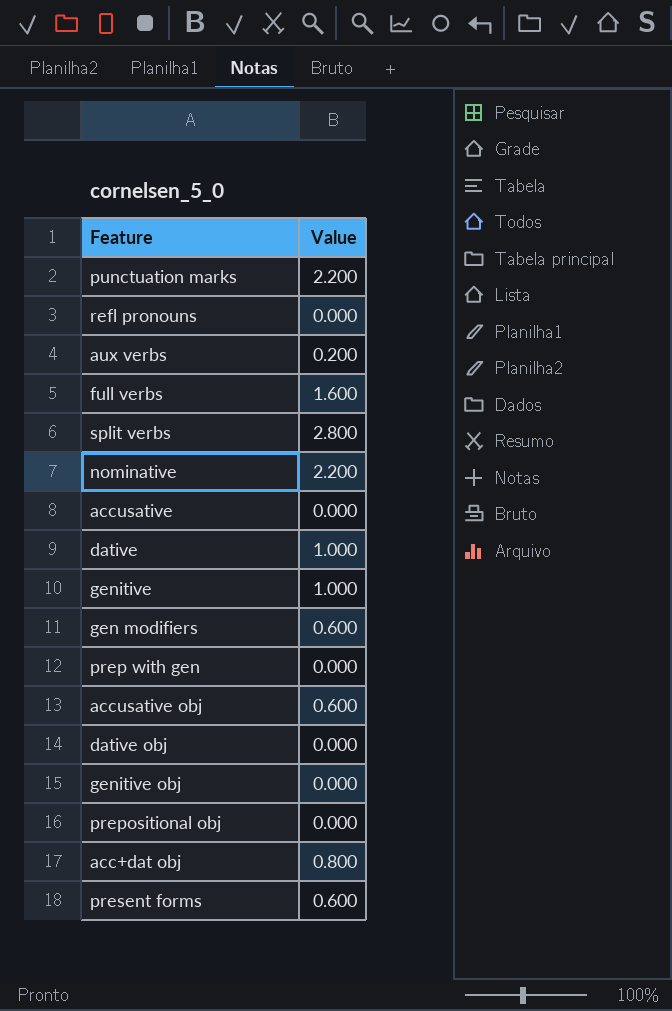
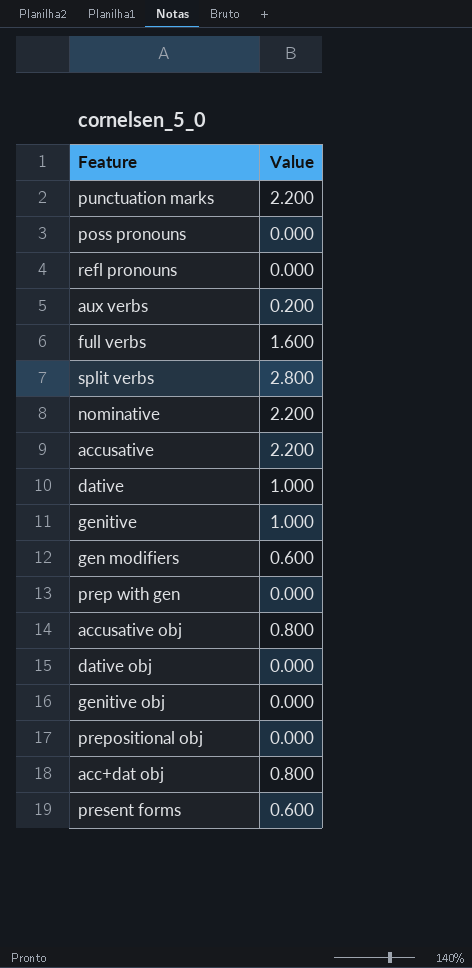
row poss pronouns: none -> 0.000
accusative | Value: 0.000 -> 2.200
accusative obj | Value: 0.600 -> 0.800

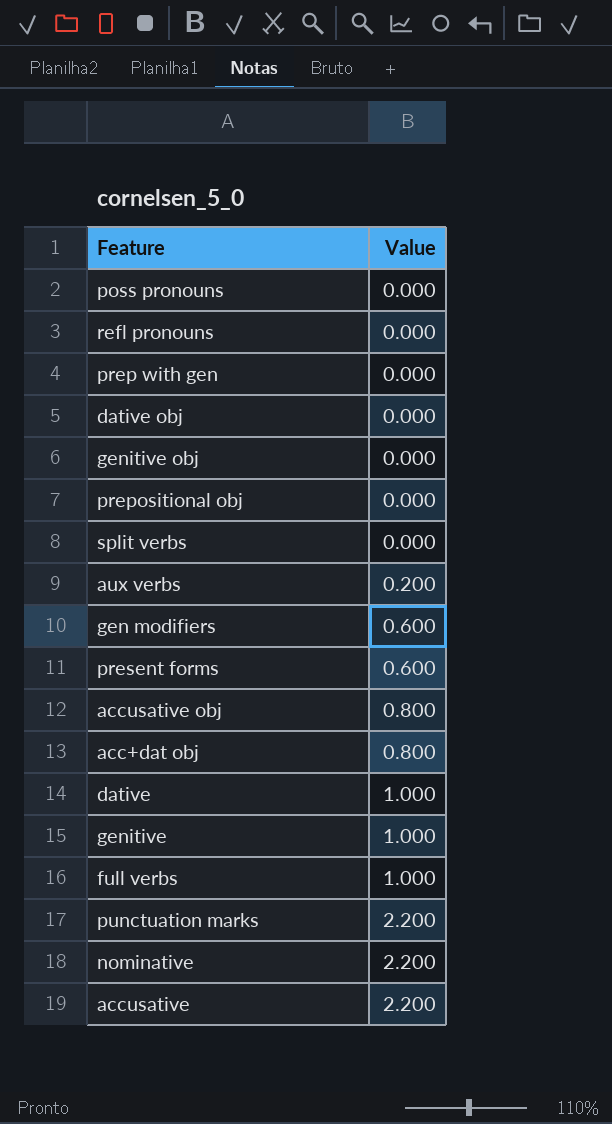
row order: none -> Value ascending
split verbs | Value: 2.800 -> 0.000
full verbs | Value: 1.600 -> 1.000

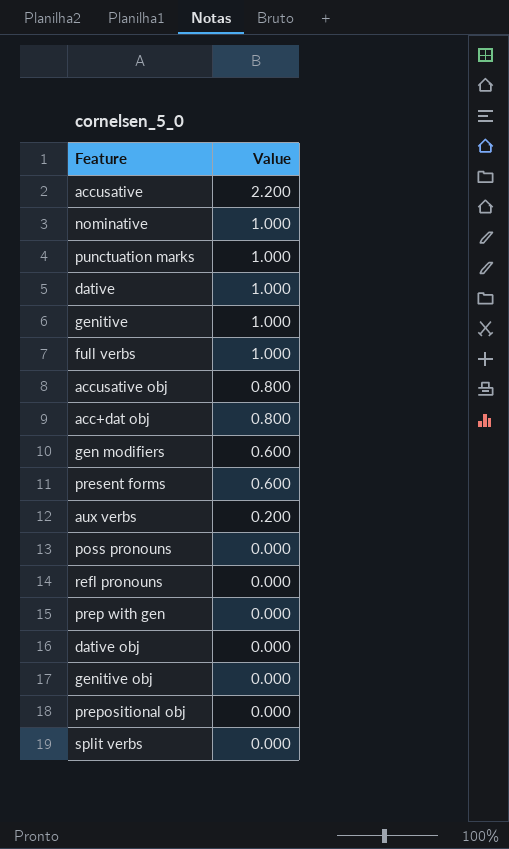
row order: Value ascending -> Value descending
nominative | Value: 2.200 -> 1.000
punctuation marks | Value: 2.200 -> 1.000

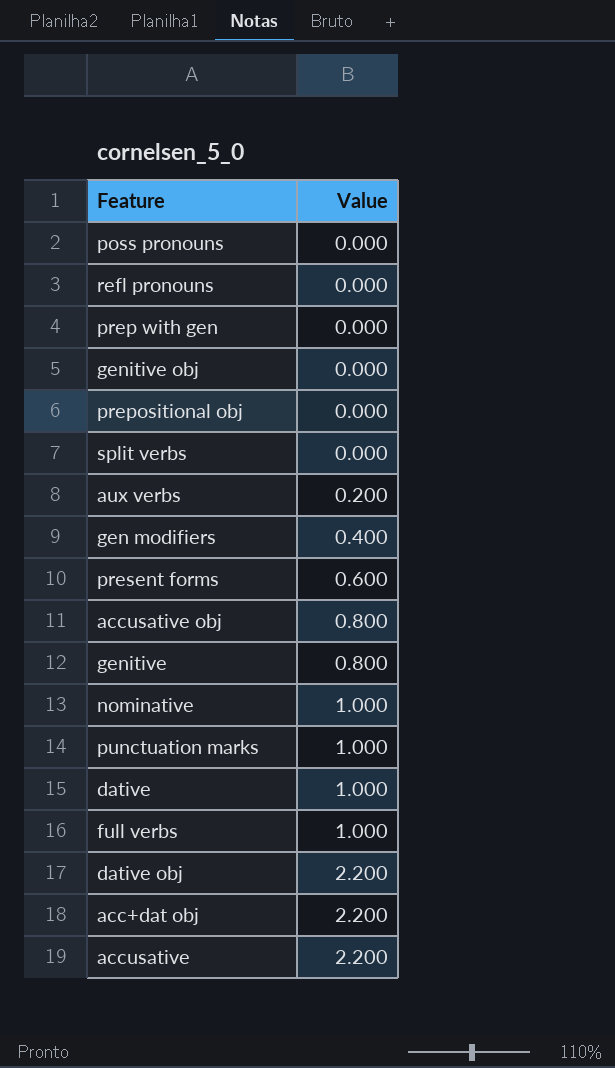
row order: Value descending -> Value ascending
gen modifiers | Value: 0.600 -> 0.400
genitive | Value: 1.000 -> 0.800
dative obj | Value: 0.000 -> 2.200
acc+dat obj | Value: 0.800 -> 2.200

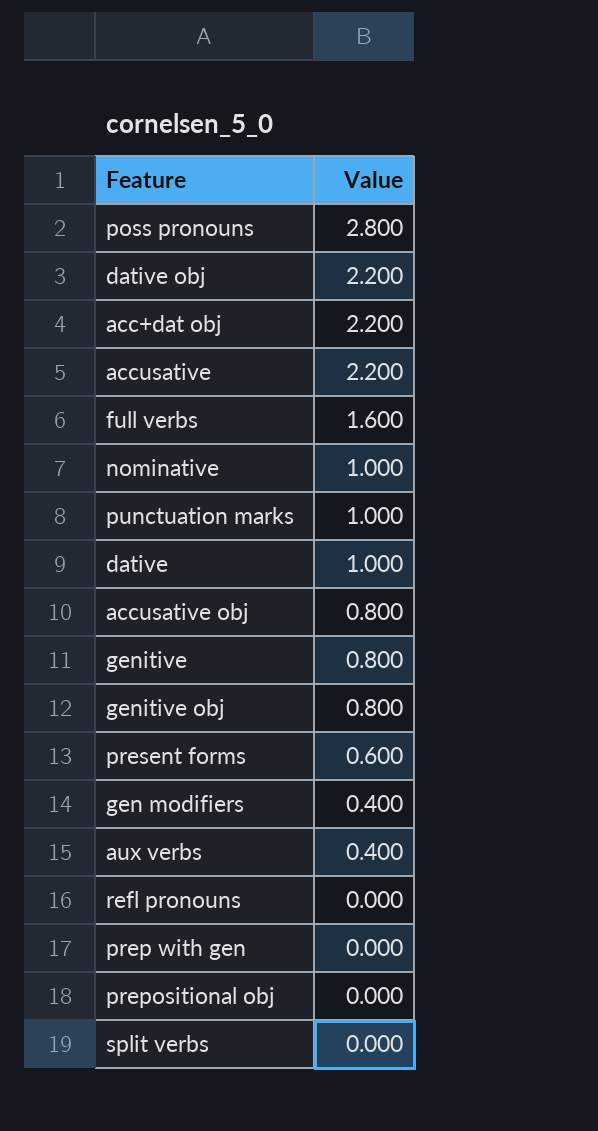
row order: Value ascending -> Value descending
poss pronouns | Value: 0.000 -> 2.800
full verbs | Value: 1.000 -> 1.600
genitive obj | Value: 0.000 -> 0.800
aux verbs | Value: 0.200 -> 0.400

